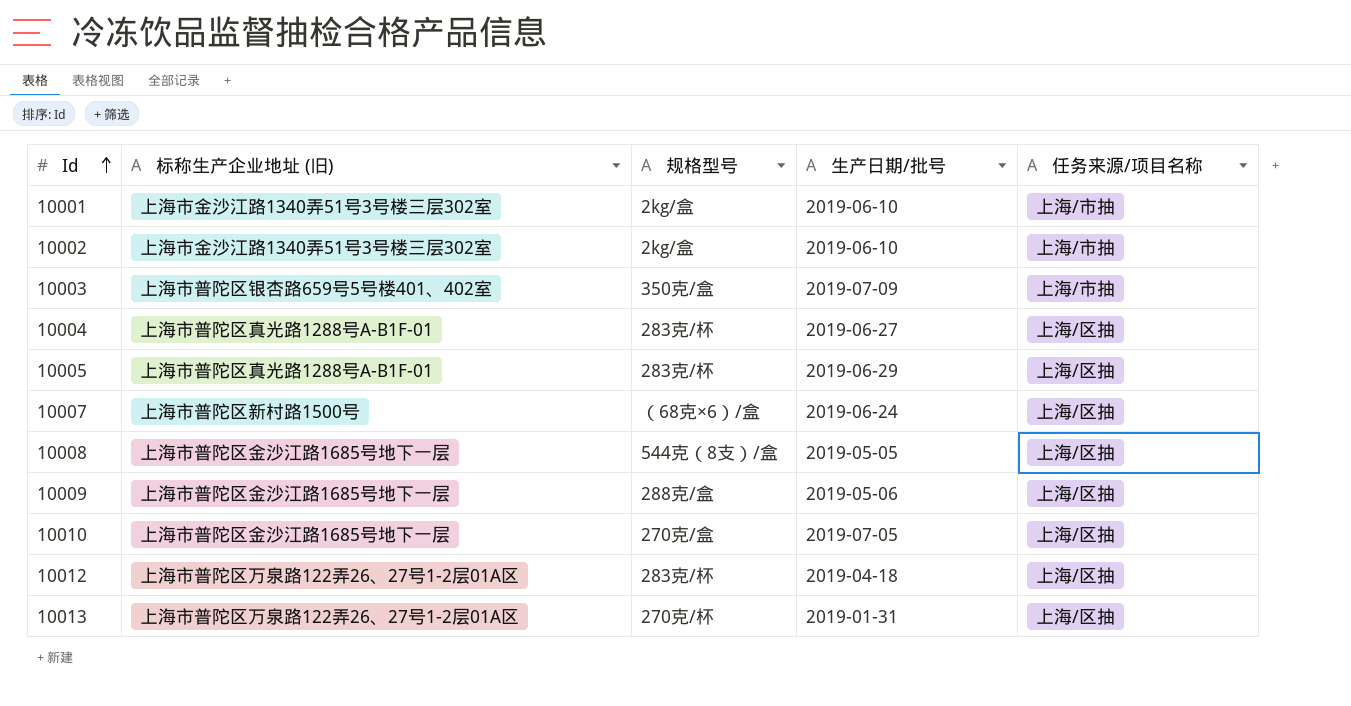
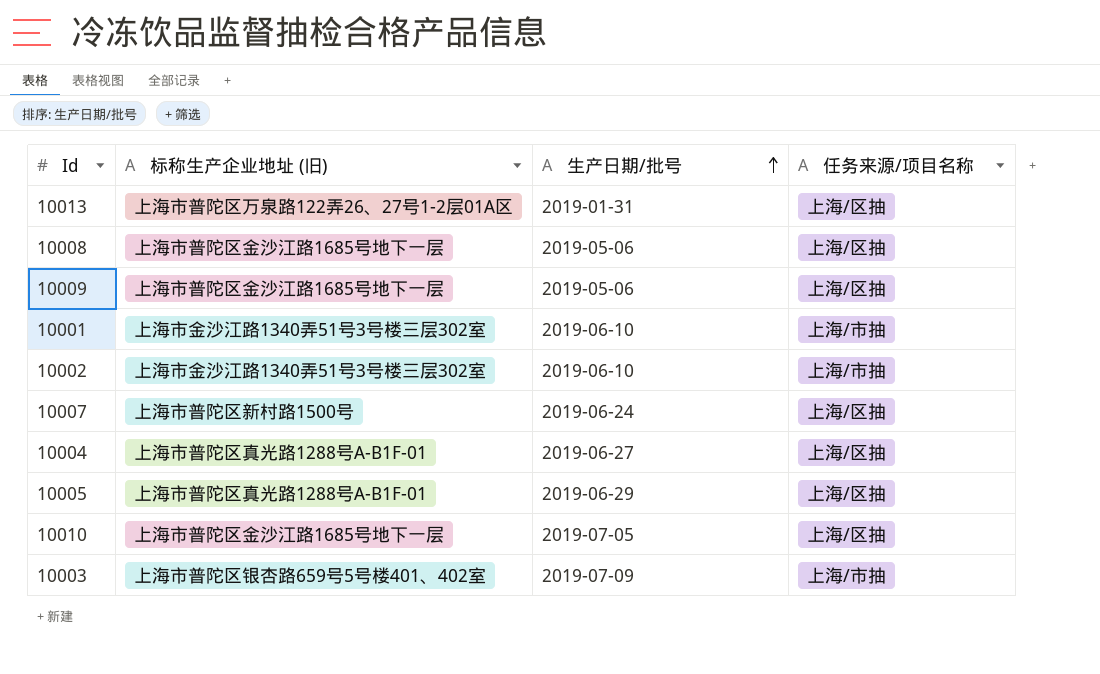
row order: Id ascending -> 生产日期/批号 ascending
column 规格型号 | position: 3 -> none
row 10012: 上海市普陀区万泉路122弄26、27号1-2层01A区 | 283克/杯 | 2019-04-18 | 上海/区抽 -> none
10008 | 生产日期/批号: 2019-05-05 -> 2019-05-06

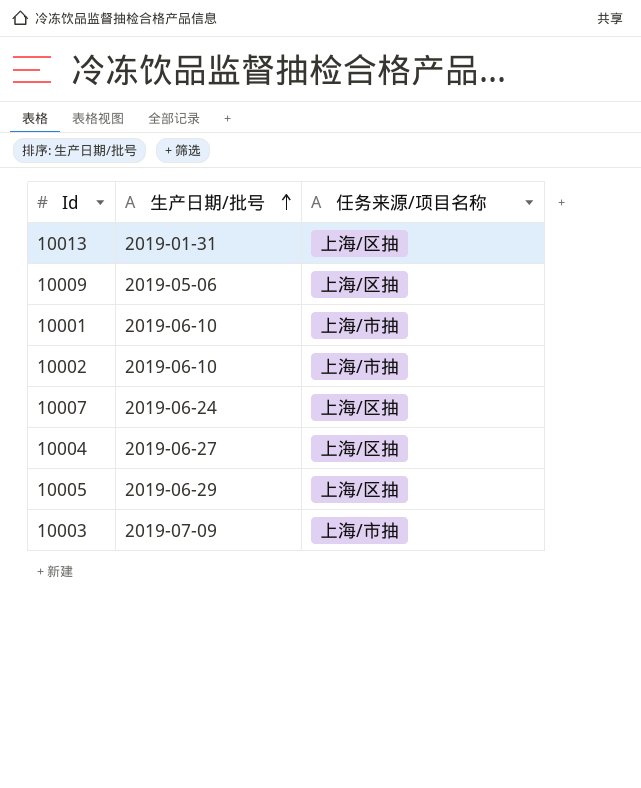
column 标称生产企业地址 (旧) | position: 2 -> none
row 10008: 上海市普陀区金沙江路1685号地下一层 | 2019-05-06 | 上海/区抽 -> none
row 10010: 上海市普陀区金沙江路1685号地下一层 | 2019-07-05 | 上海/区抽 -> none

